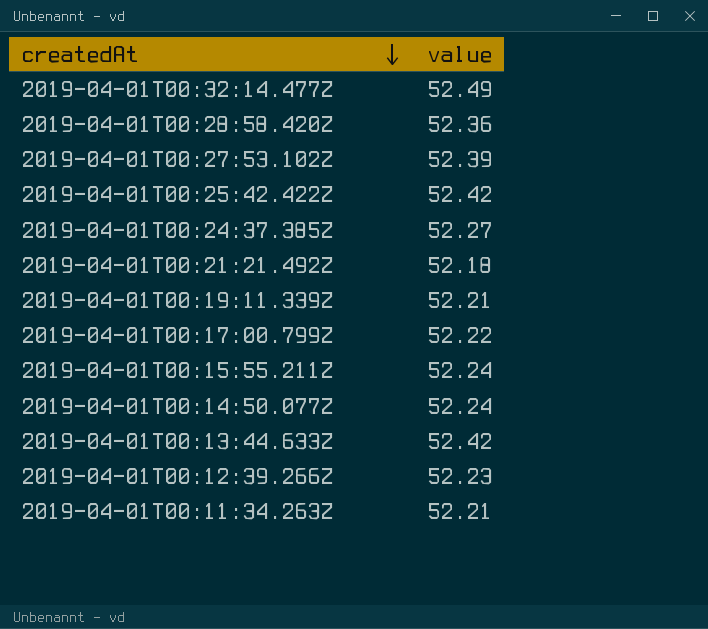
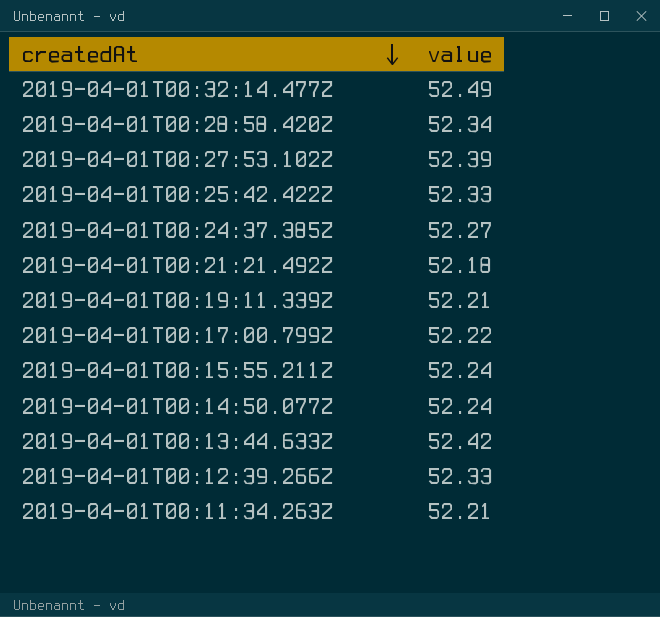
2019-04-01T00:28:58.420Z | value: 52.36 -> 52.34
2019-04-01T00:25:42.422Z | value: 52.42 -> 52.33
2019-04-01T00:12:39.266Z | value: 52.23 -> 52.33

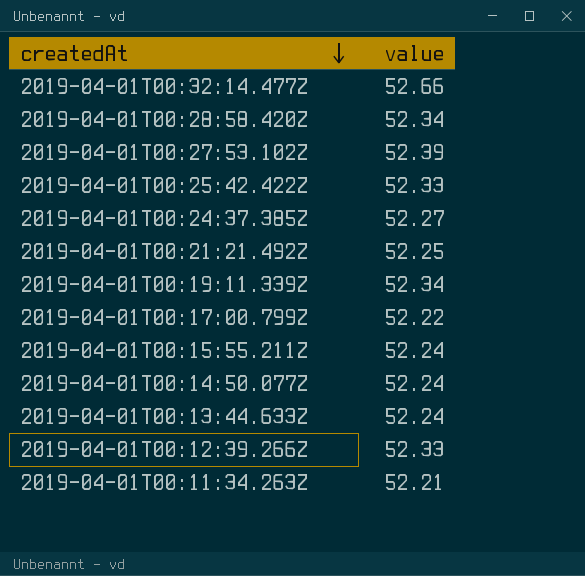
2019-04-01T00:32:14.477Z | value: 52.49 -> 52.66
2019-04-01T00:21:21.492Z | value: 52.18 -> 52.25
2019-04-01T00:19:11.339Z | value: 52.21 -> 52.34
2019-04-01T00:13:44.633Z | value: 52.42 -> 52.24

